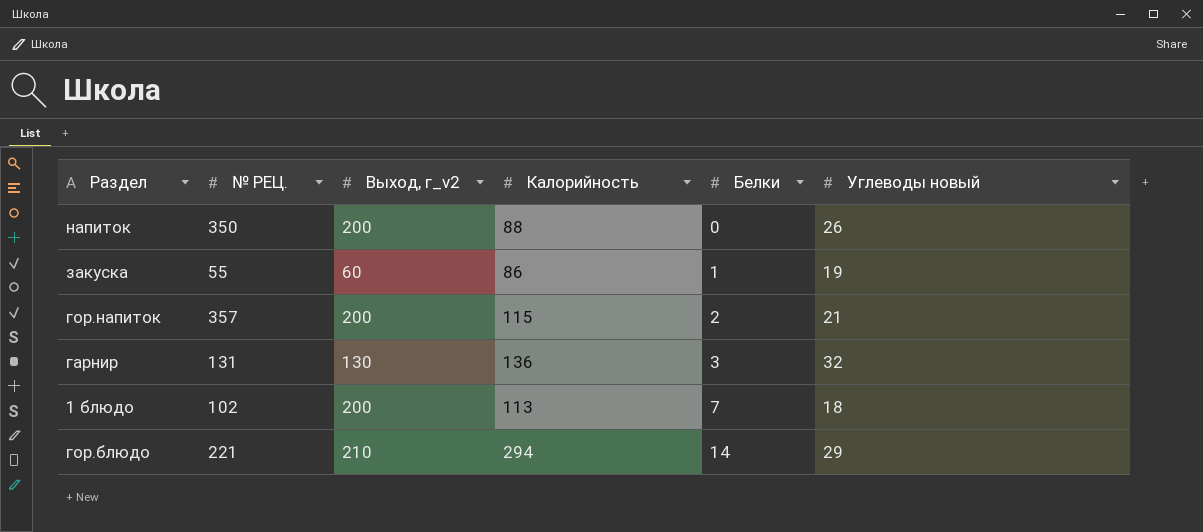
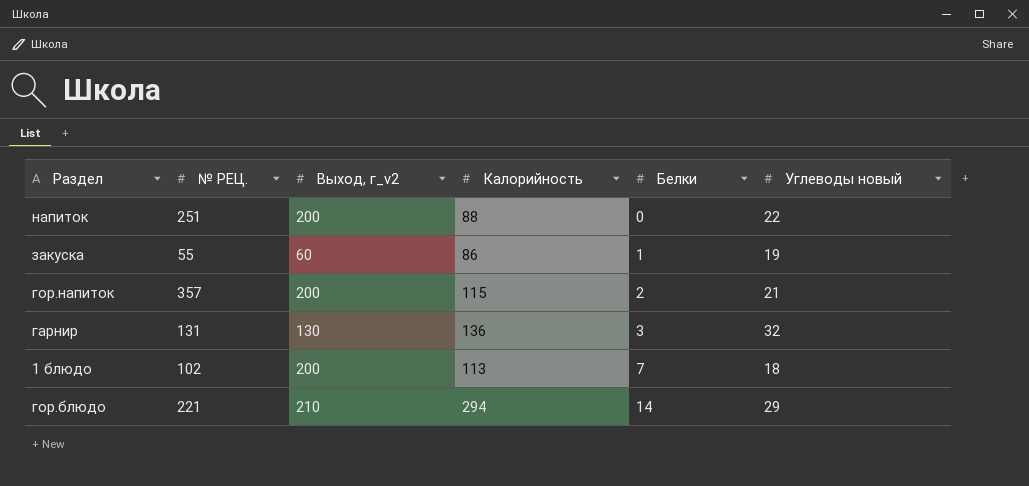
напиток | № РЕЦ.: 350 -> 251
напиток | Углеводы новый: 26 -> 22

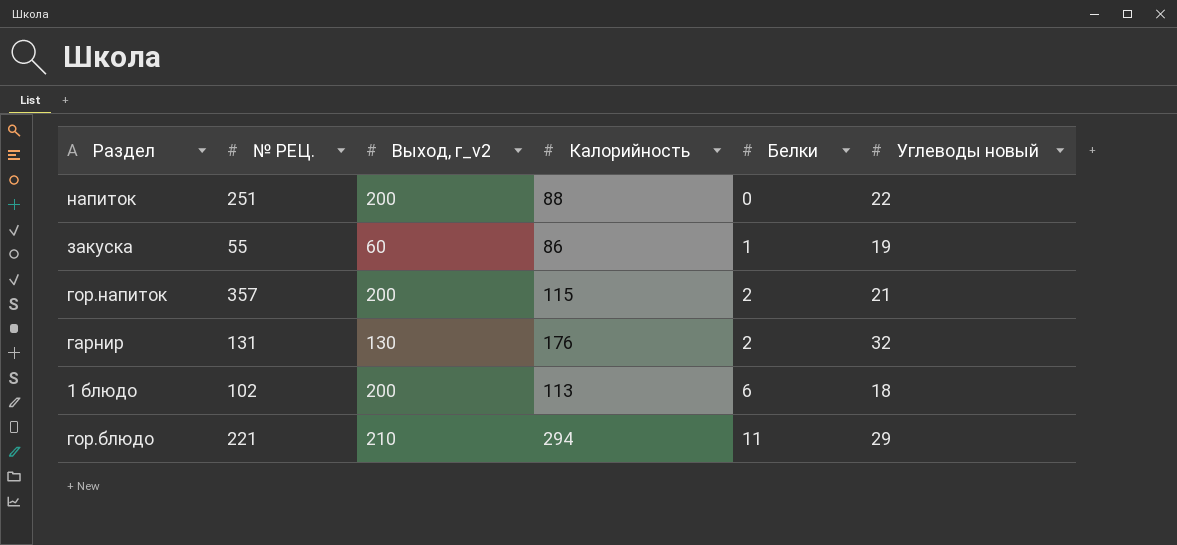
гарнир | Калорийность: 136 -> 176
гарнир | Белки: 3 -> 2
1 блюдо | Белки: 7 -> 6
гор.блюдо | Белки: 14 -> 11

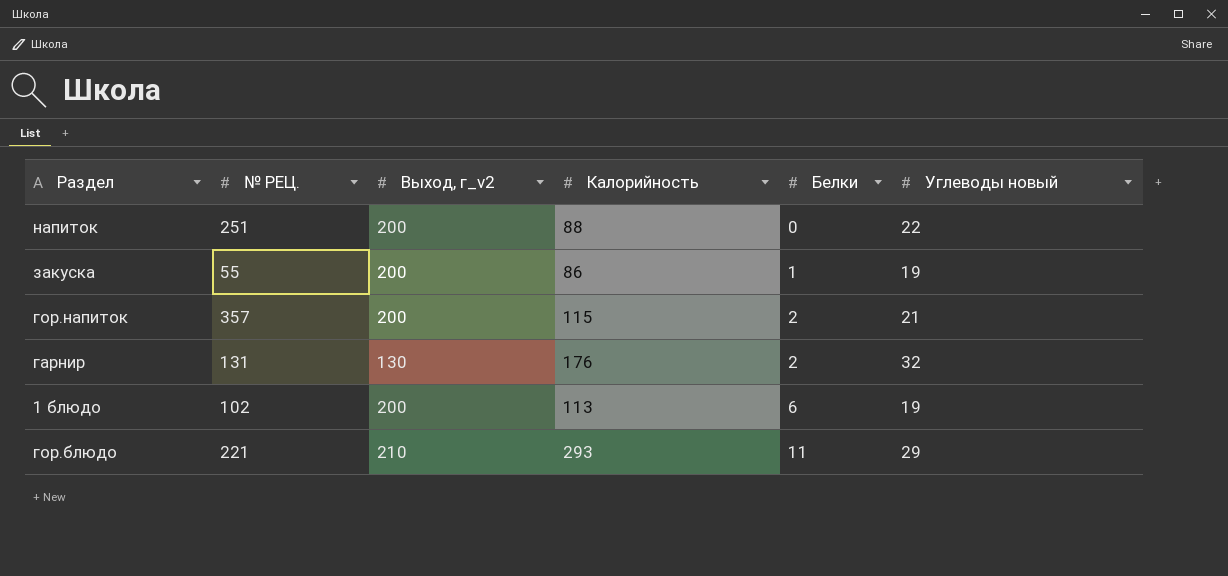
закуска | Выход, г_v2: 60 -> 200
1 блюдо | Углеводы новый: 18 -> 19
гор.блюдо | Калорийность: 294 -> 293

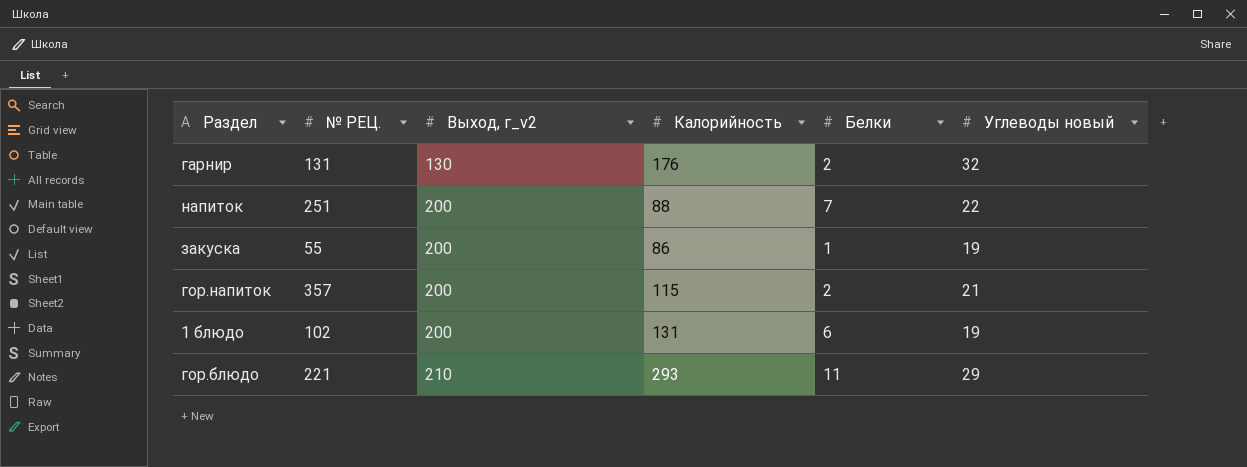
row order: Белки ascending -> Выход, г_v2 ascending
напиток | Белки: 0 -> 7
1 блюдо | Калорийность: 113 -> 131

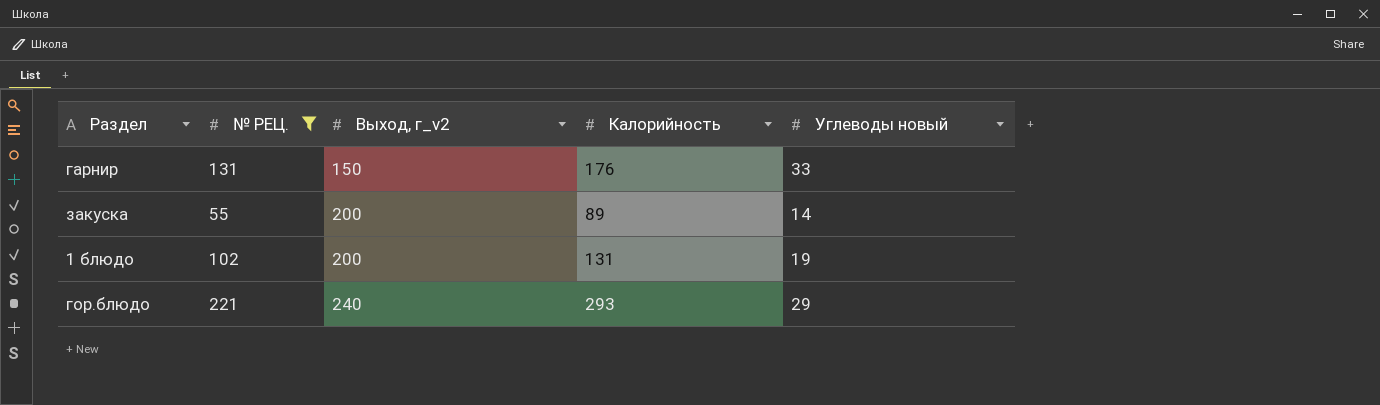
filter: none -> № РЕЦ. <= 221
column Белки | position: 5 -> none
гарнир | Выход, г_v2: 130 -> 150
гарнир | Углеводы новый: 32 -> 33
закуска | Калорийность: 86 -> 89
закуска | Углеводы новый: 19 -> 14
гор.блюдо | Выход, г_v2: 210 -> 240

